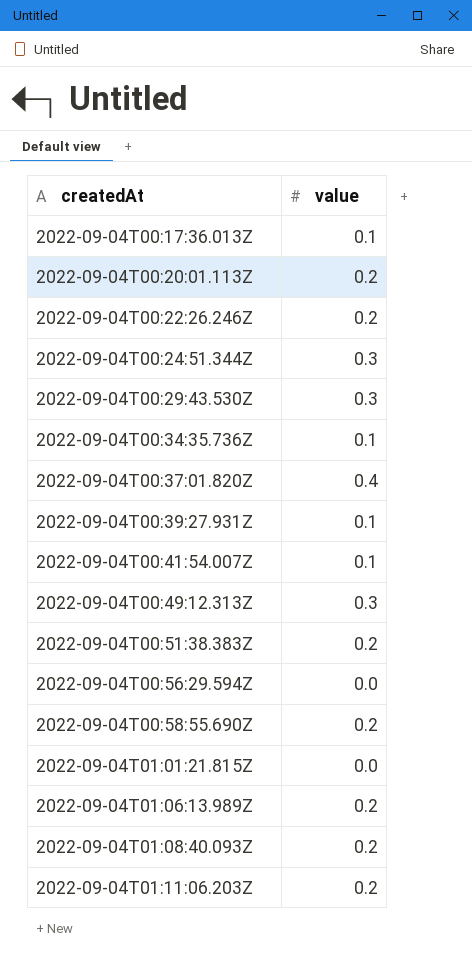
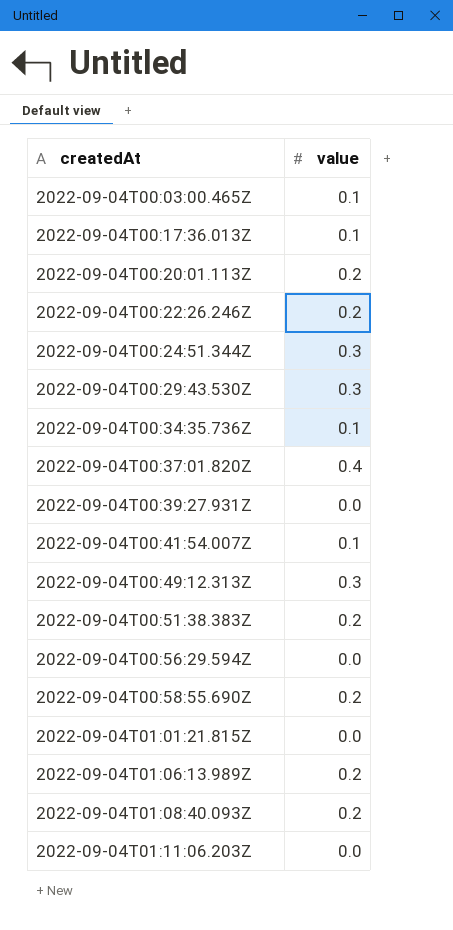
row 2022-09-04T00:03:00.465Z: none -> 0.1
2022-09-04T00:39:27.931Z | value: 0.1 -> 0.0
2022-09-04T01:11:06.203Z | value: 0.2 -> 0.0

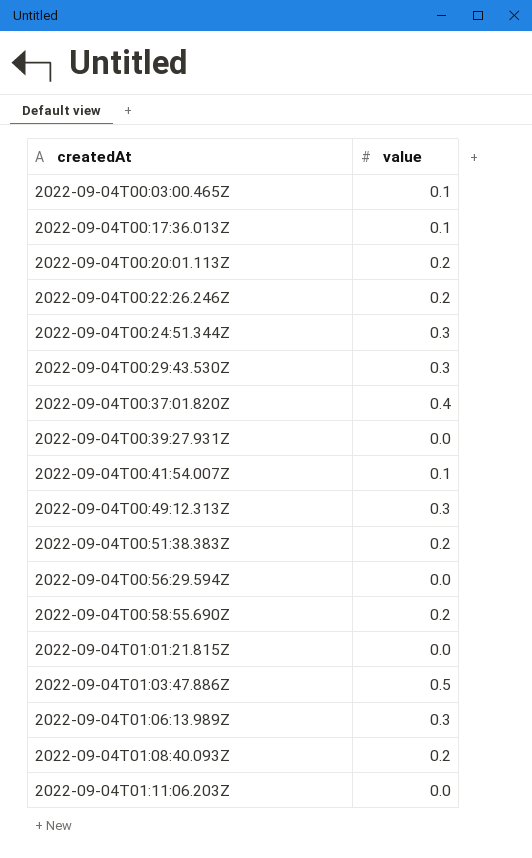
row 2022-09-04T00:34:35.736Z: 0.1 -> none
row 2022-09-04T01:03:47.886Z: none -> 0.5
2022-09-04T01:06:13.989Z | value: 0.2 -> 0.3

